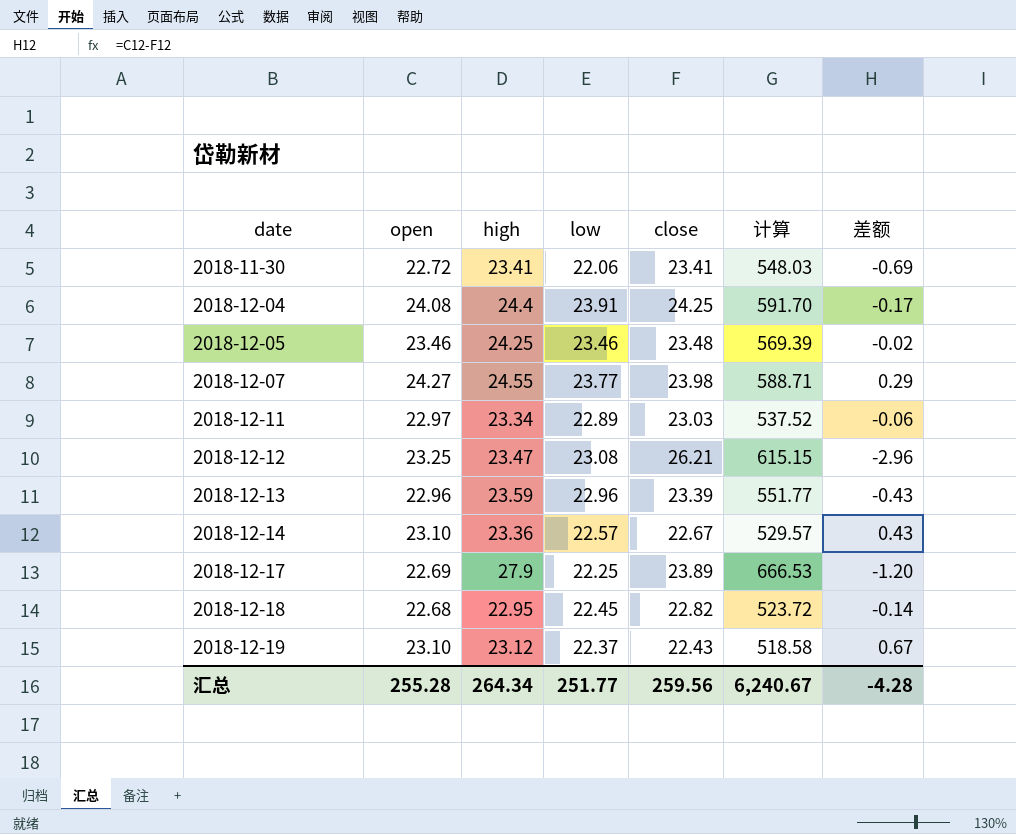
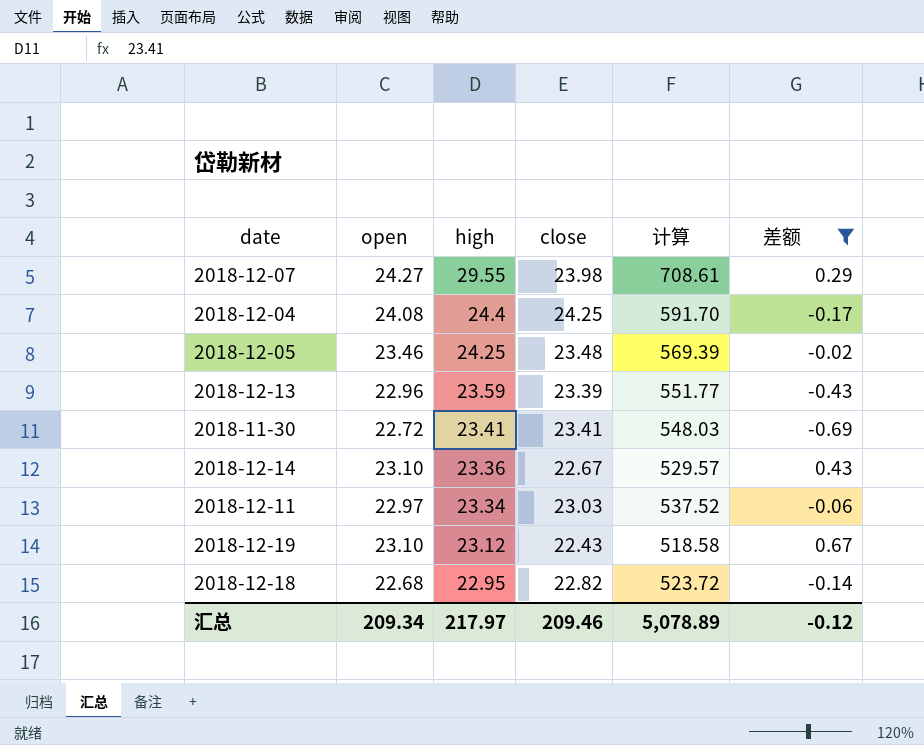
filter: none -> 差额 >= -0.69
row order: date ascending -> high descending
column low | position: 4 -> none
2018-12-07 | high: 24.55 -> 29.55
2018-12-07 | 计算: 588.71 -> 708.61
汇总 | open: 255.28 -> 209.34
汇总 | high: 264.34 -> 217.97
汇总 | close: 259.56 -> 209.46
汇总 | 计算: 6,240.67 -> 5,078.89
汇总 | 差额: -4.28 -> -0.12

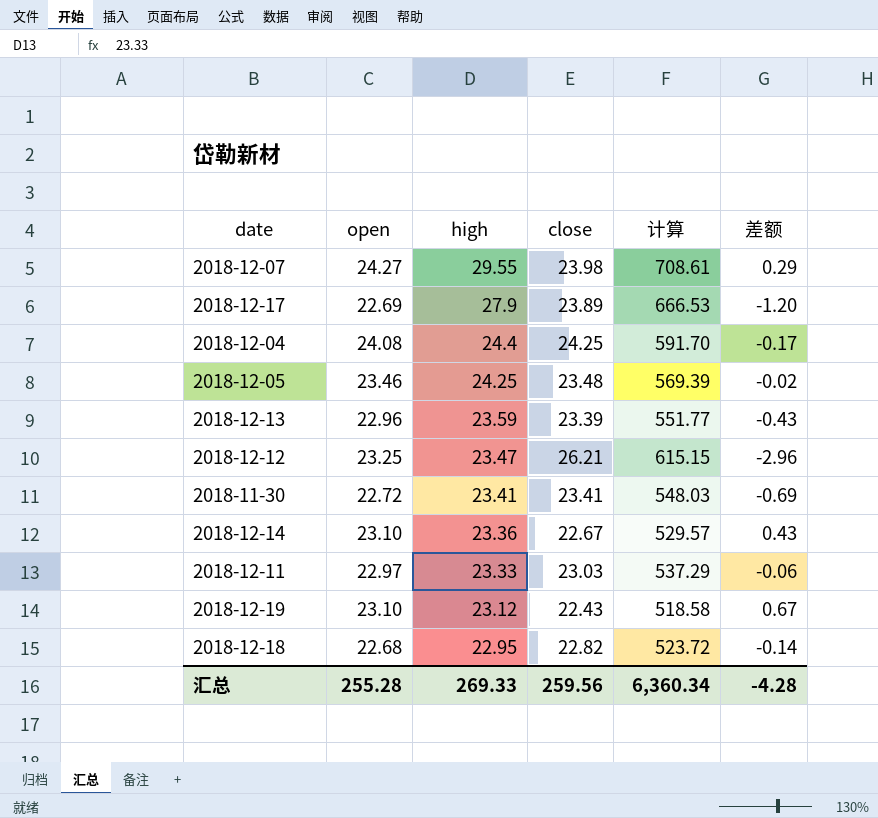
filter: 差额 >= -0.69 -> none
2018-12-11 | high: 23.34 -> 23.33
2018-12-11 | 计算: 537.52 -> 537.29
汇总 | open: 209.34 -> 255.28
汇总 | high: 217.97 -> 269.33
汇总 | close: 209.46 -> 259.56
汇总 | 计算: 5,078.89 -> 6,360.34
汇总 | 差额: -0.12 -> -4.28

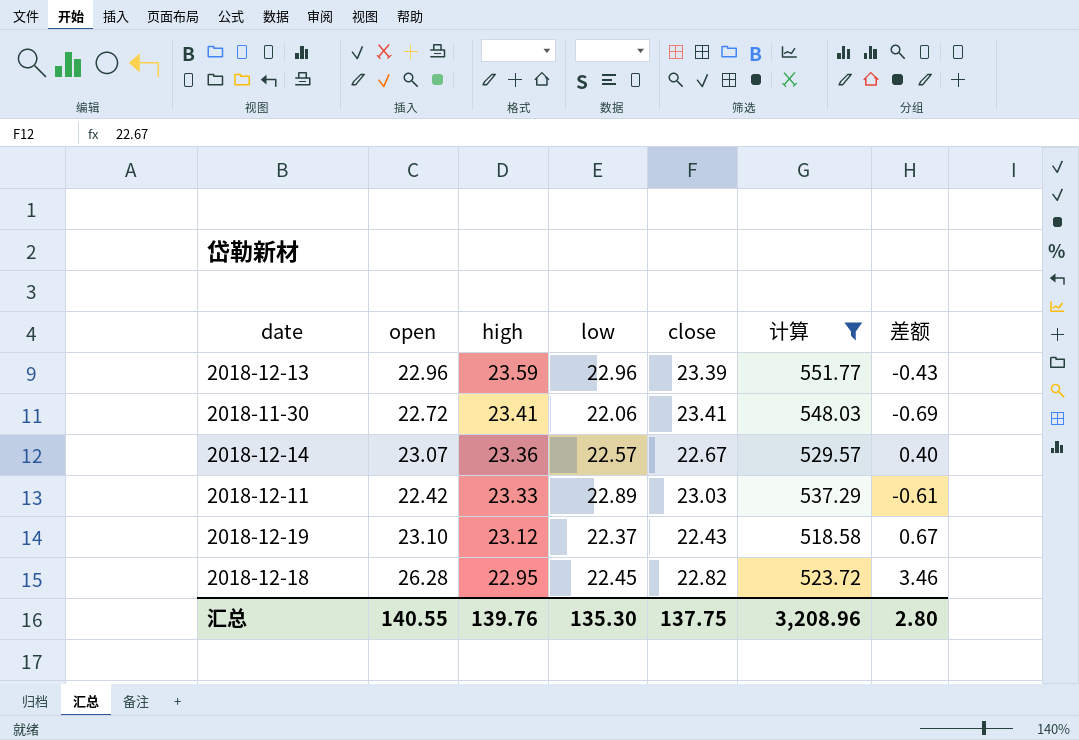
filter: none -> 计算 <= 551.77
column low | position: none -> 4
2018-12-14 | open: 23.10 -> 23.07
2018-12-14 | 差额: 0.43 -> 0.40
2018-12-11 | open: 22.97 -> 22.42
2018-12-11 | 差额: -0.06 -> -0.61
2018-12-18 | open: 22.68 -> 26.28
2018-12-18 | 差额: -0.14 -> 3.46
汇总 | open: 255.28 -> 140.55
汇总 | high: 269.33 -> 139.76
汇总 | close: 259.56 -> 137.75
汇总 | 计算: 6,360.34 -> 3,208.96
汇总 | 差额: -4.28 -> 2.80

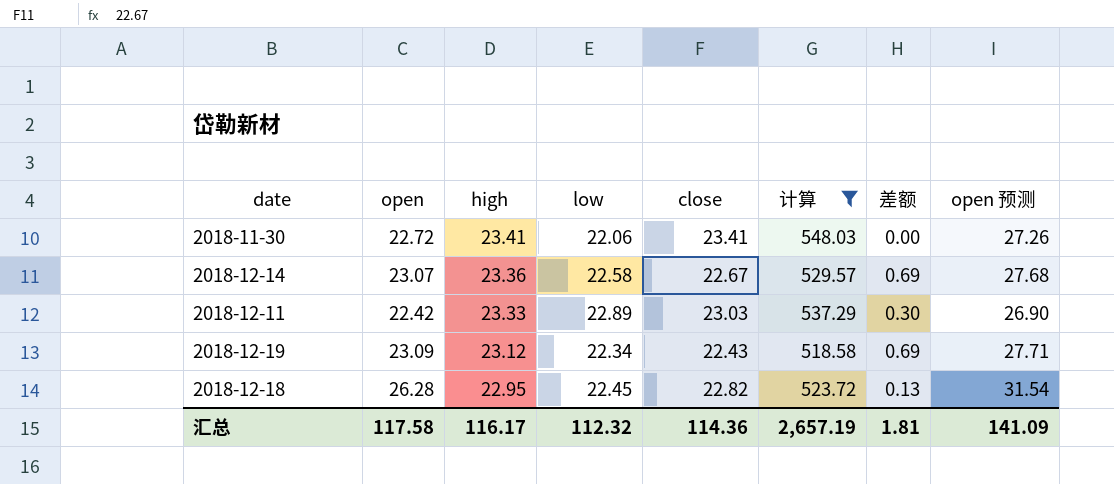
column 差额 | formula: [open] - [close] -> [high] - [close]
column open 预测 | formula: none -> [open] * 1.2
row 2018-12-13: 22.96 | 23.59 | 22.96 | 23.39 | 551.77 | -0.43 -> none
2018-12-14 | low: 22.57 -> 22.58
2018-12-19 | open: 23.10 -> 23.09
2018-12-19 | low: 22.37 -> 22.34
汇总 | open: 140.55 -> 117.58
汇总 | high: 139.76 -> 116.17
汇总 | low: 135.30 -> 112.32
汇总 | close: 137.75 -> 114.36
汇总 | 计算: 3,208.96 -> 2,657.19
汇总 | 差额: 2.80 -> 1.81

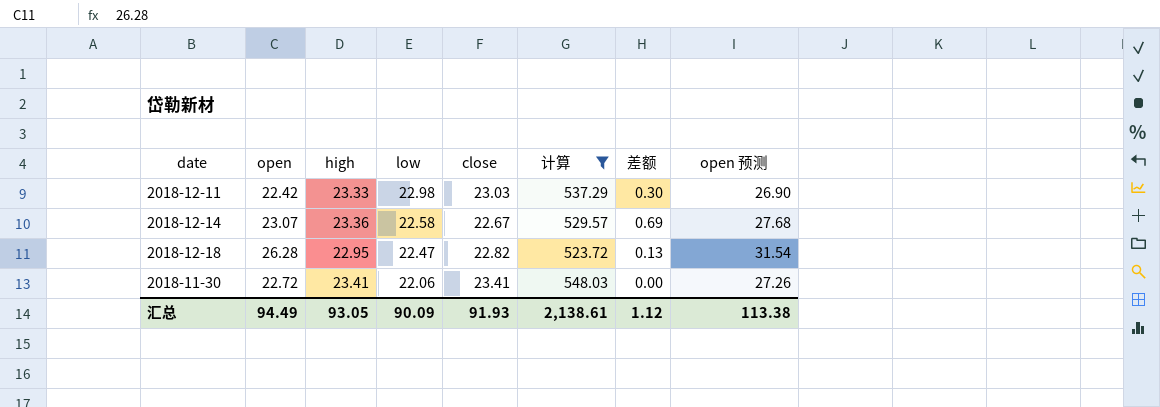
row order: high descending -> low descending
row 2018-12-19: 23.09 | 23.12 | 22.34 | 22.43 | 518.58 | 0.69 | 27.71 -> none
2018-12-11 | low: 22.89 -> 22.98
2018-12-18 | low: 22.45 -> 22.47
汇总 | open: 117.58 -> 94.49
汇总 | high: 116.17 -> 93.05
汇总 | low: 112.32 -> 90.09
汇总 | close: 114.36 -> 91.93
汇总 | 计算: 2,657.19 -> 2,138.61
汇总 | 差额: 1.81 -> 1.12
汇总 | open 预测: 141.09 -> 113.38

